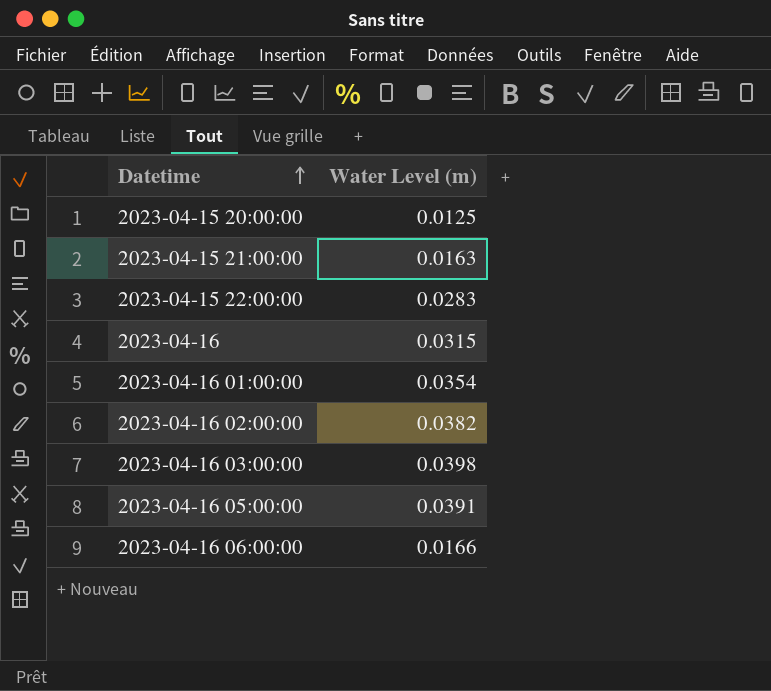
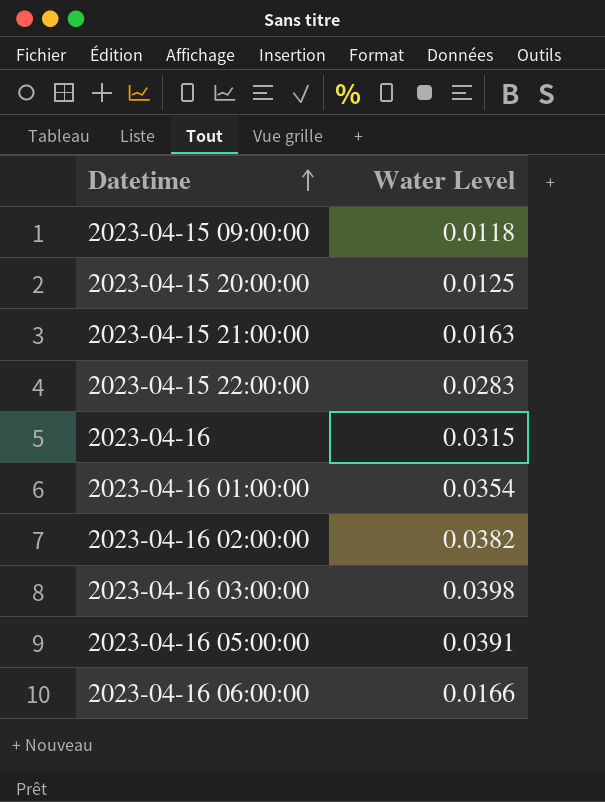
column name: Water Level (m) -> Water Level
row 2023-04-15 09:00:00: none -> 0.0118

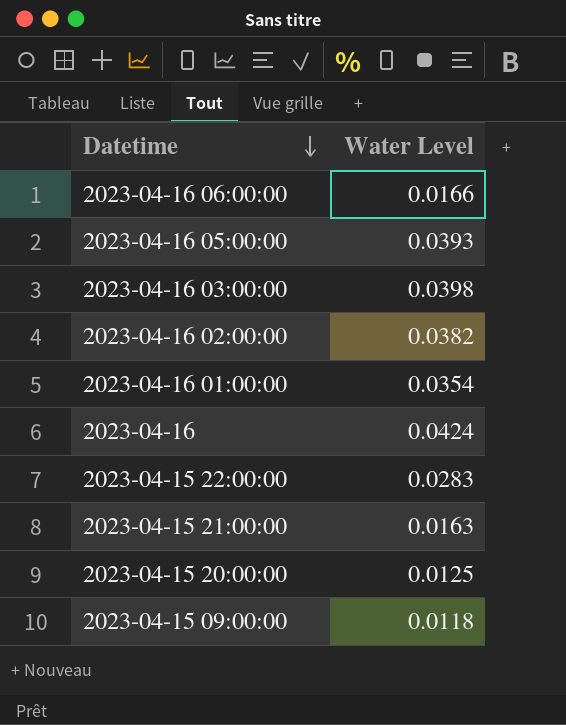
row order: Datetime ascending -> Datetime descending
2023-04-16 05:00:00 | Water Level: 0.0391 -> 0.0393
2023-04-16 | Water Level: 0.0315 -> 0.0424

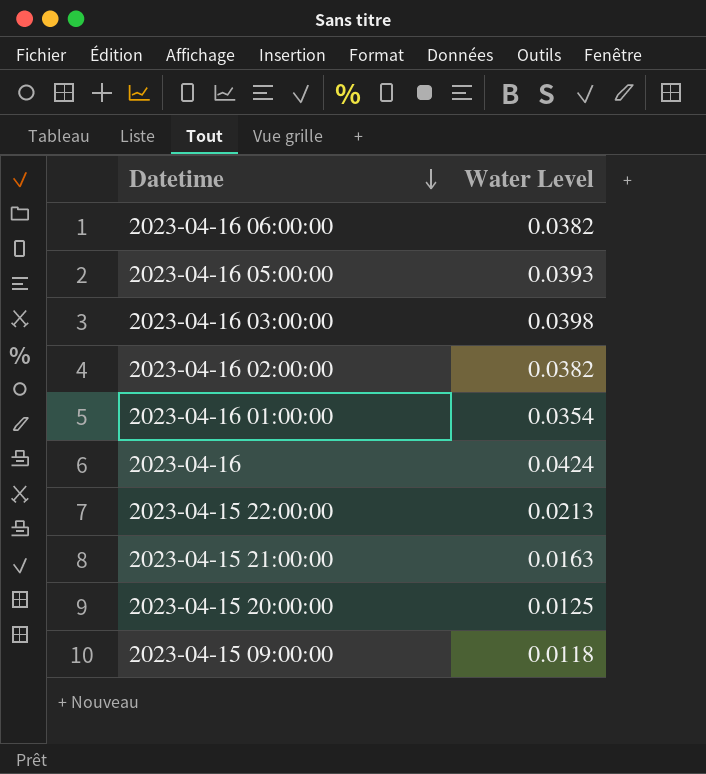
2023-04-16 06:00:00 | Water Level: 0.0166 -> 0.0382
2023-04-15 22:00:00 | Water Level: 0.0283 -> 0.0213

